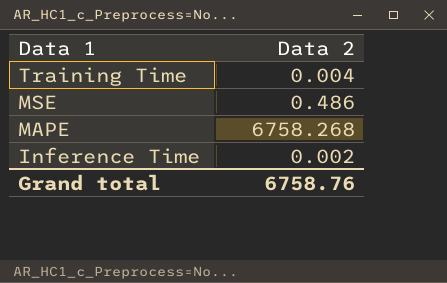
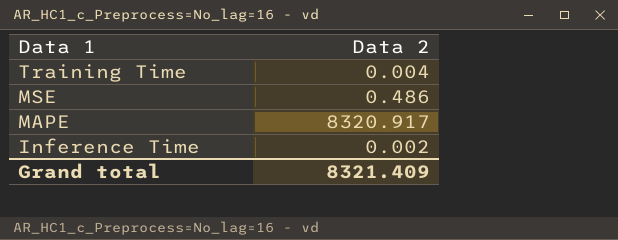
MAPE | Data 2: 6758.268 -> 8320.917
Grand total | Data 2: 6758.76 -> 8321.409

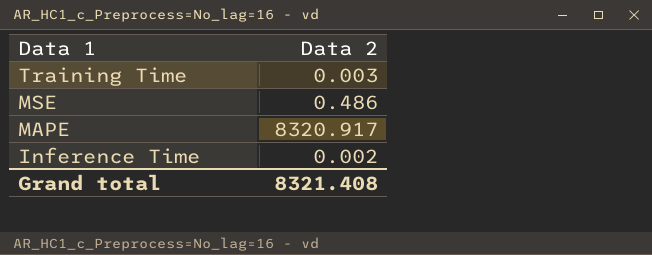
Training Time | Data 2: 0.004 -> 0.003
Grand total | Data 2: 8321.409 -> 8321.408

